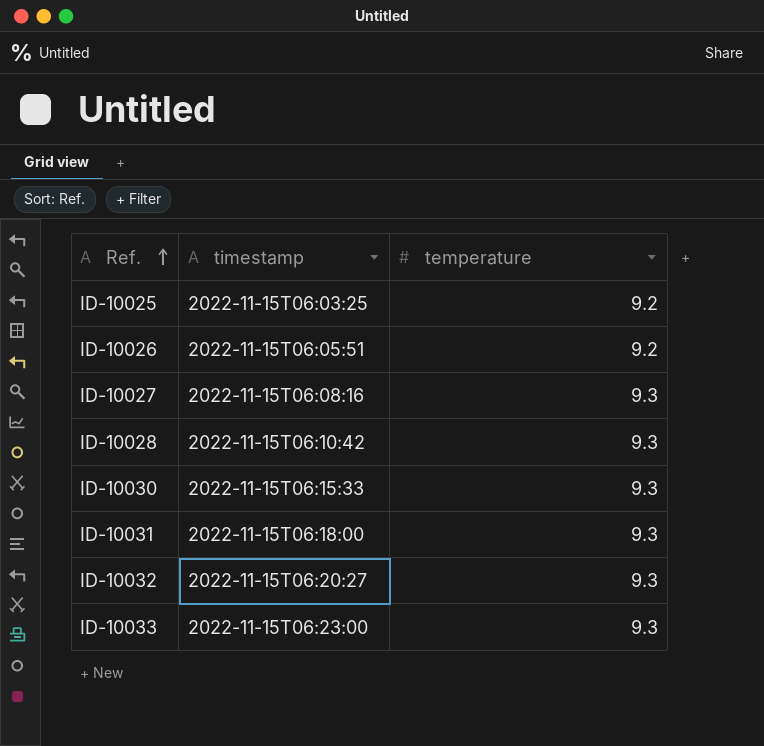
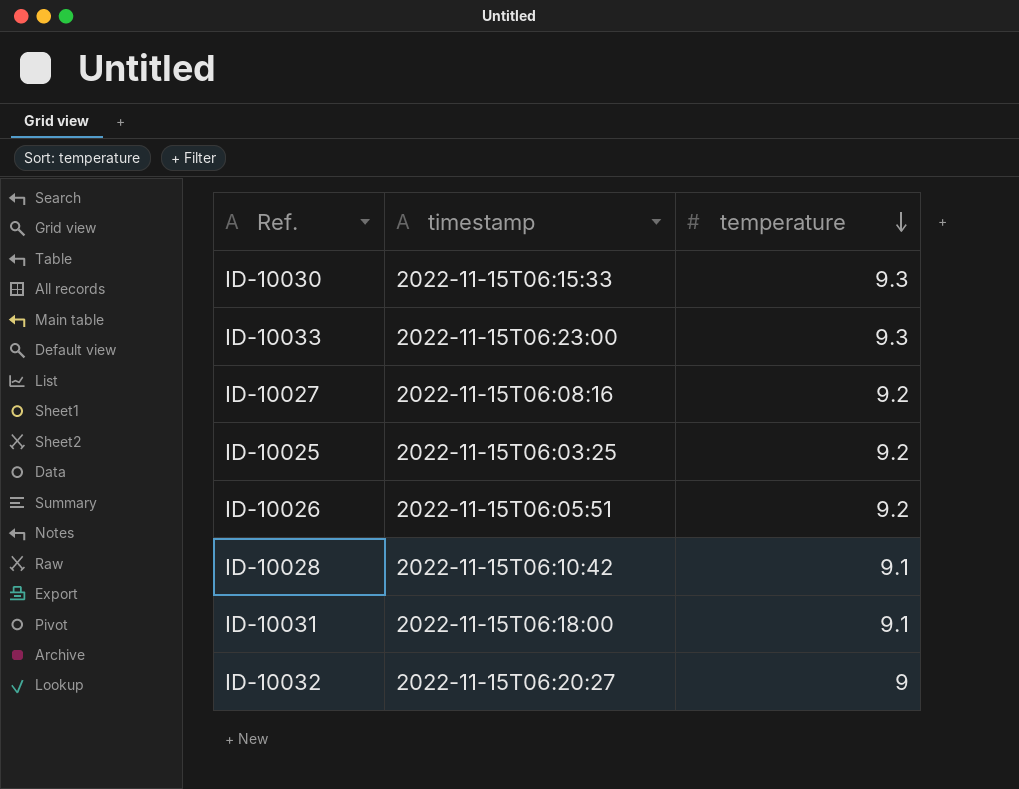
row order: Ref. ascending -> temperature descending
ID-10027 | temperature: 9.3 -> 9.2
ID-10028 | temperature: 9.3 -> 9.1
ID-10031 | temperature: 9.3 -> 9.1
ID-10032 | temperature: 9.3 -> 9

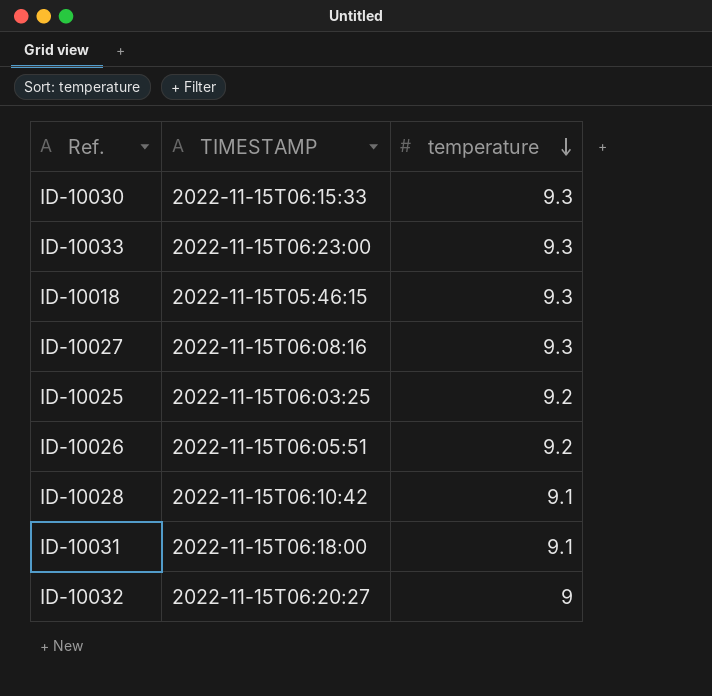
column name: timestamp -> TIMESTAMP
row ID-10018: none -> 2022-11-15T05:46:15 | 9.3
ID-10027 | temperature: 9.2 -> 9.3

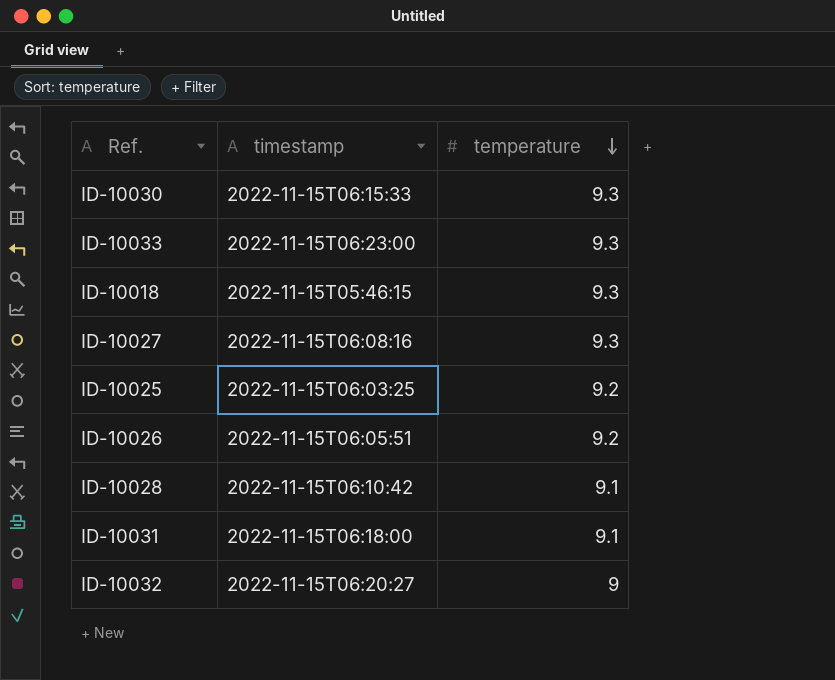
column name: TIMESTAMP -> timestamp

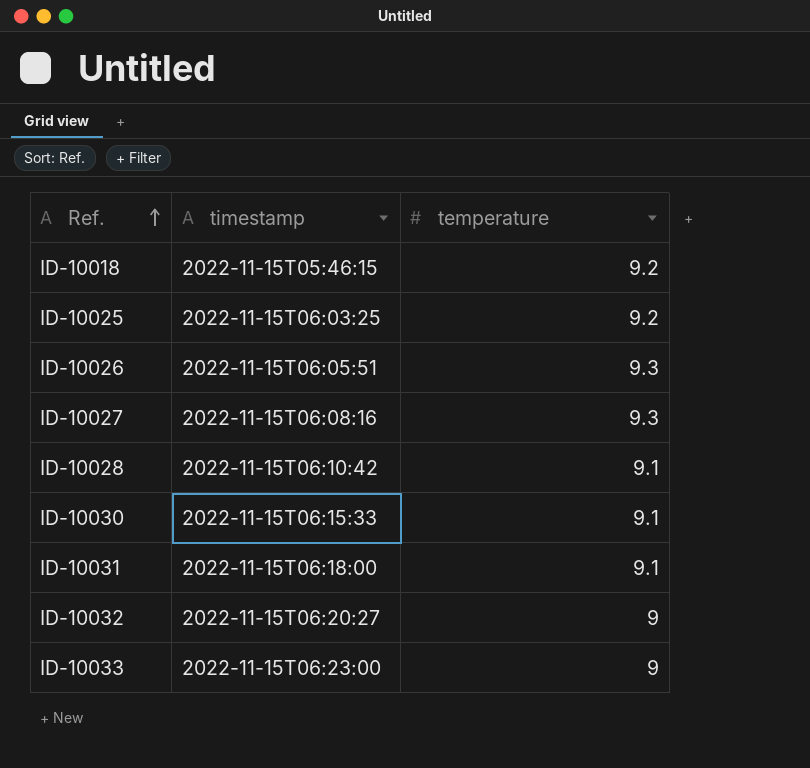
row order: temperature descending -> Ref. ascending
ID-10018 | temperature: 9.3 -> 9.2
ID-10026 | temperature: 9.2 -> 9.3
ID-10030 | temperature: 9.3 -> 9.1
ID-10033 | temperature: 9.3 -> 9

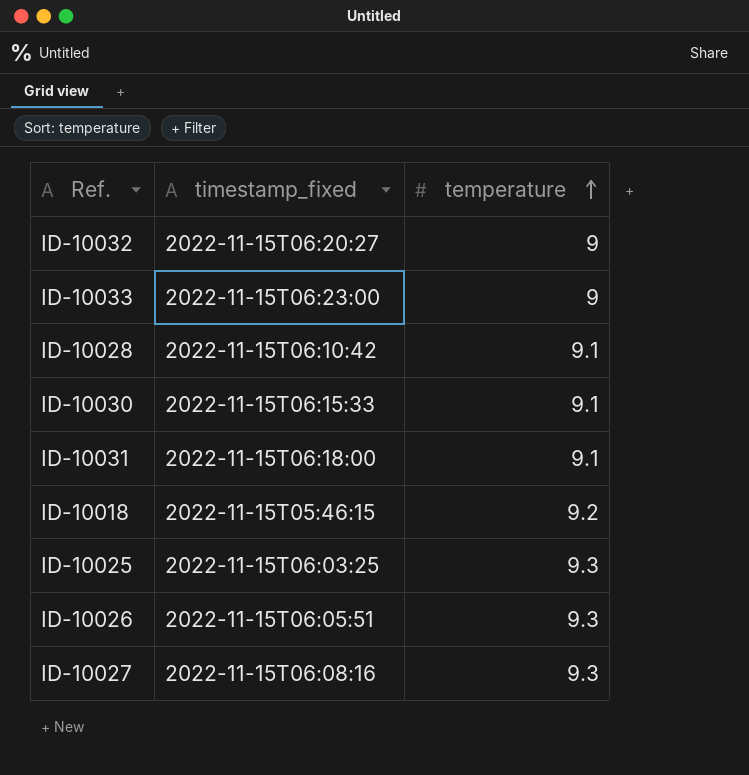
row order: Ref. ascending -> temperature ascending
column name: timestamp -> timestamp_fixed
ID-10025 | temperature: 9.2 -> 9.3

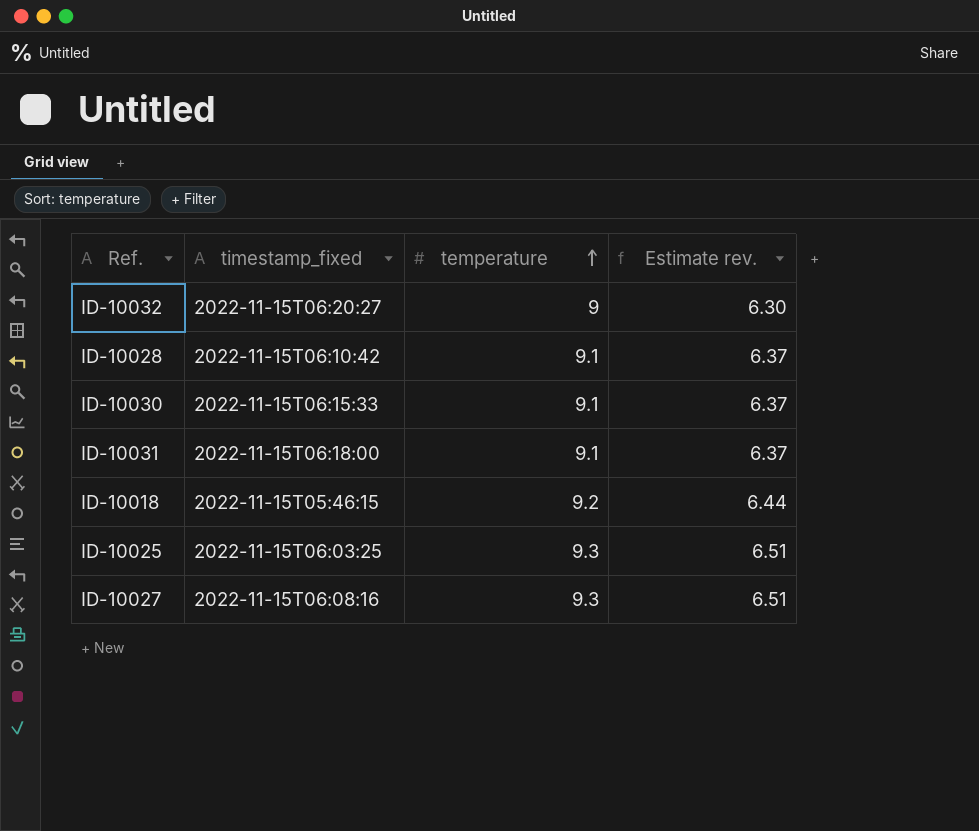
column Estimate rev. | formula: none -> [temperature] * 0.7
row ID-10033: 2022-11-15T06:23:00 | 9 -> none
row ID-10026: 2022-11-15T06:05:51 | 9.3 -> none

